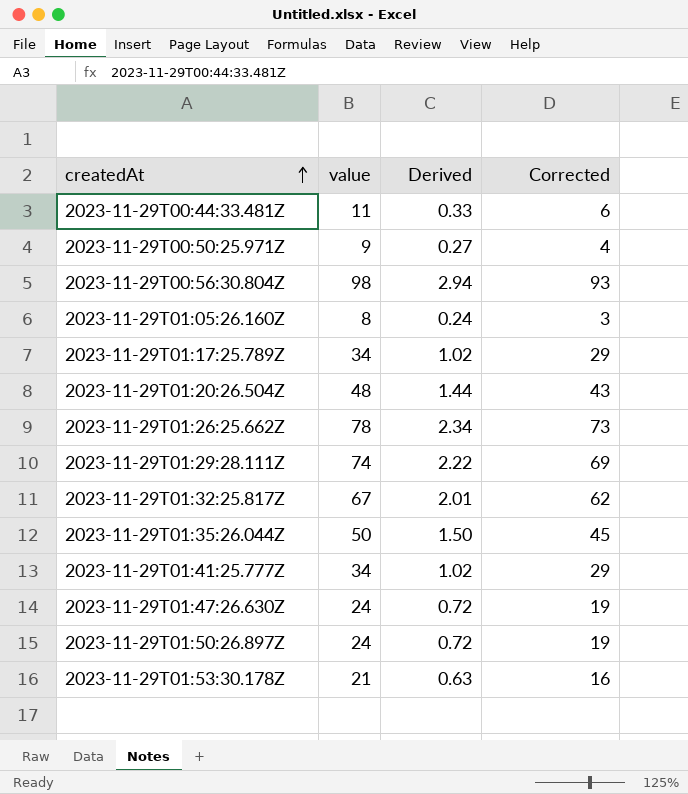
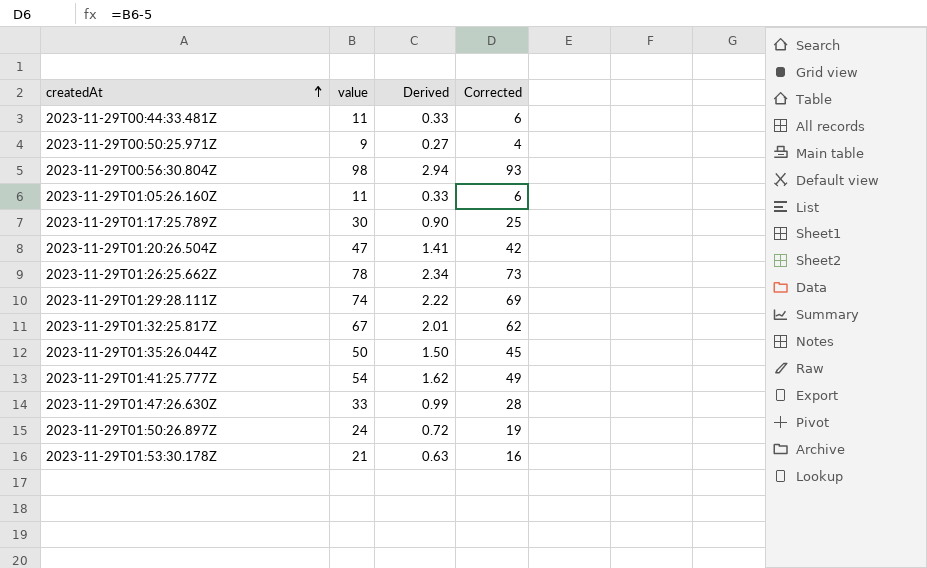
2023-11-29T01:05:26.160Z | value: 8 -> 11
2023-11-29T01:05:26.160Z | Derived: 0.24 -> 0.33
2023-11-29T01:05:26.160Z | Corrected: 3 -> 6
2023-11-29T01:17:25.789Z | value: 34 -> 30
2023-11-29T01:17:25.789Z | Derived: 1.02 -> 0.90
2023-11-29T01:17:25.789Z | Corrected: 29 -> 25
2023-11-29T01:20:26.504Z | value: 48 -> 47
2023-11-29T01:20:26.504Z | Derived: 1.44 -> 1.41
2023-11-29T01:20:26.504Z | Corrected: 43 -> 42
2023-11-29T01:41:25.777Z | value: 34 -> 54
2023-11-29T01:41:25.777Z | Derived: 1.02 -> 1.62
2023-11-29T01:41:25.777Z | Corrected: 29 -> 49
2023-11-29T01:47:26.630Z | value: 24 -> 33
2023-11-29T01:47:26.630Z | Derived: 0.72 -> 0.99
2023-11-29T01:47:26.630Z | Corrected: 19 -> 28

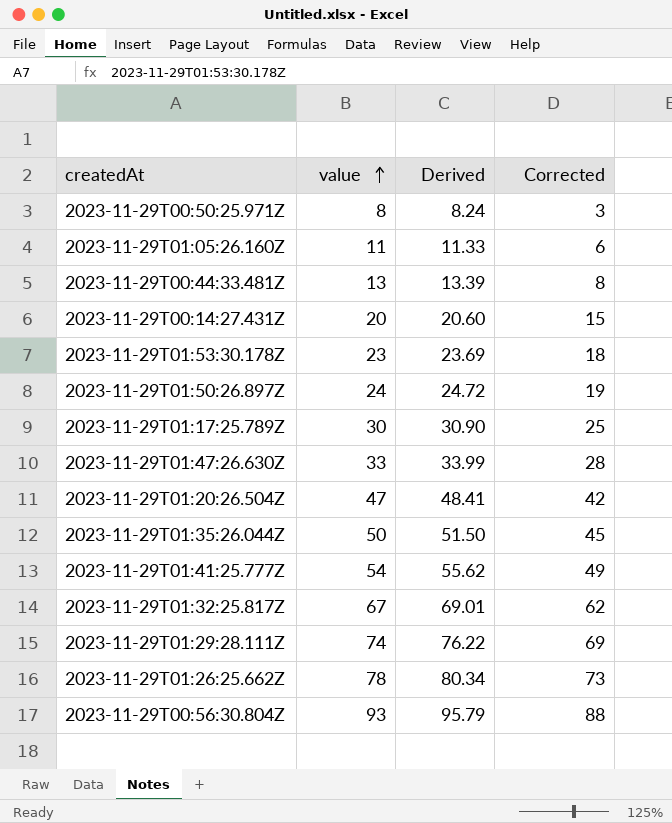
row order: createdAt ascending -> value ascending
column Derived | formula: [value] * 0.03 -> [value] * 1.03
2023-11-29T00:50:25.971Z | value: 9 -> 8
2023-11-29T00:50:25.971Z | Corrected: 4 -> 3
2023-11-29T00:44:33.481Z | value: 11 -> 13
2023-11-29T00:44:33.481Z | Corrected: 6 -> 8
row 2023-11-29T00:14:27.431Z: none -> 20 | 20.60 | 15
2023-11-29T01:53:30.178Z | value: 21 -> 23
2023-11-29T01:53:30.178Z | Corrected: 16 -> 18
2023-11-29T00:56:30.804Z | value: 98 -> 93
2023-11-29T00:56:30.804Z | Corrected: 93 -> 88

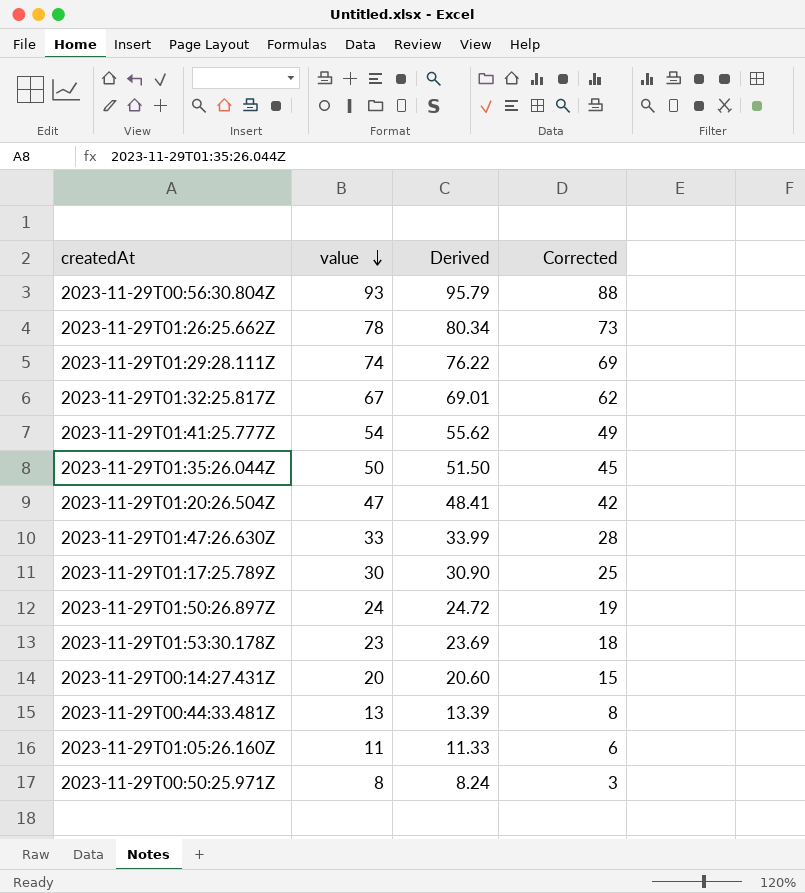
row order: value ascending -> value descending

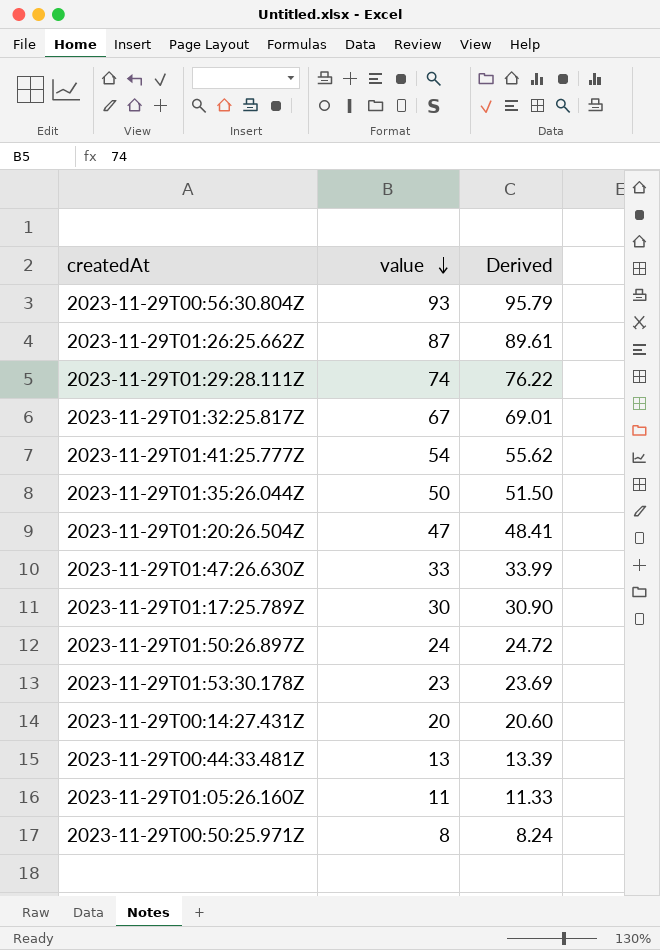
column Corrected | formula: [value] - 5 -> none
2023-11-29T01:26:25.662Z | value: 78 -> 87
2023-11-29T01:26:25.662Z | Derived: 80.34 -> 89.61

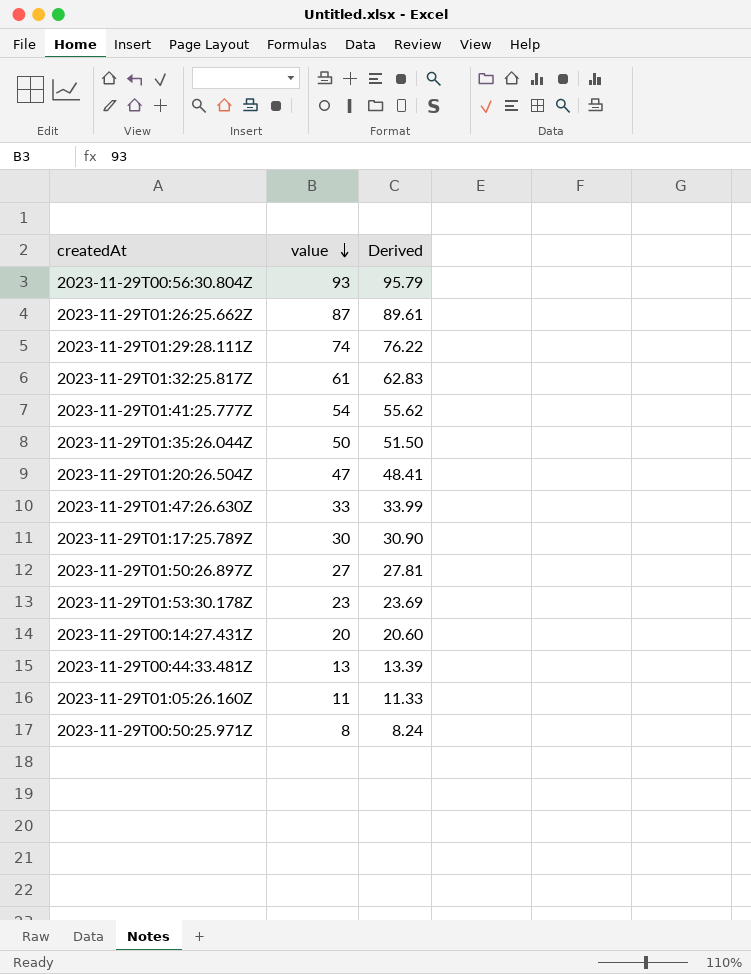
2023-11-29T01:32:25.817Z | value: 67 -> 61
2023-11-29T01:32:25.817Z | Derived: 69.01 -> 62.83
2023-11-29T01:50:26.897Z | value: 24 -> 27
2023-11-29T01:50:26.897Z | Derived: 24.72 -> 27.81

